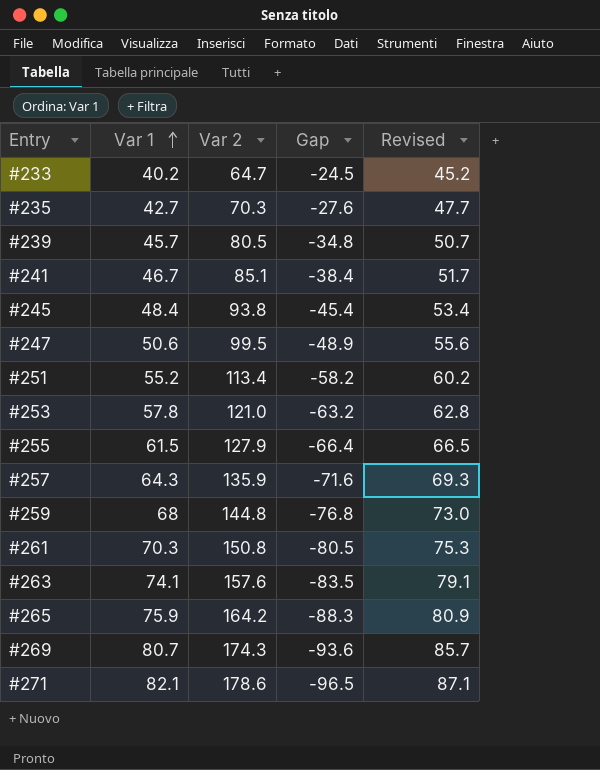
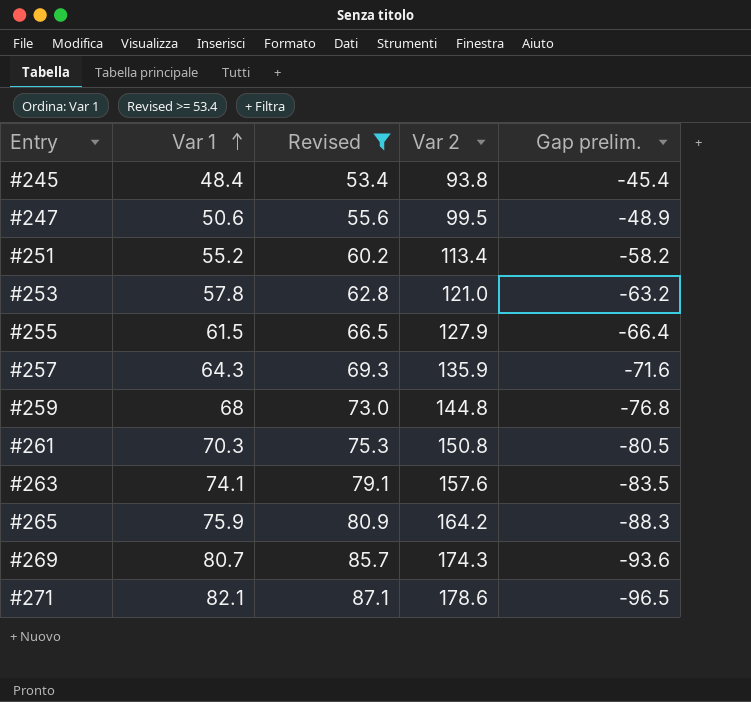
filter: none -> Revised >= 53.4
column Revised | position: 5 -> 3
column name: Gap -> Gap prelim.

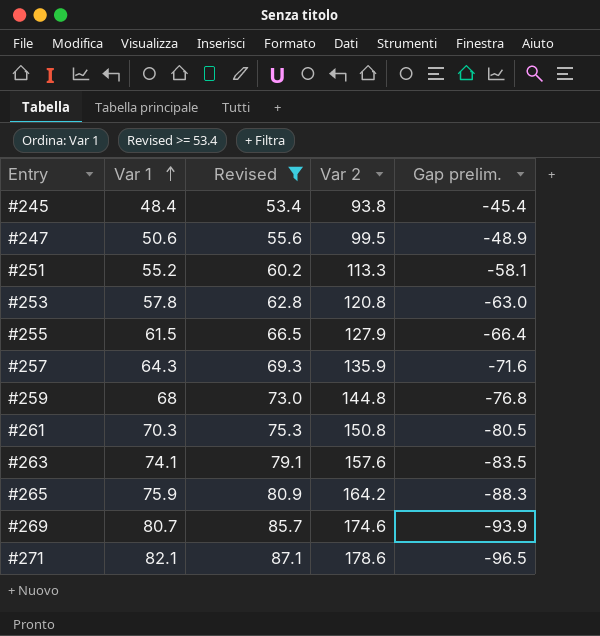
#251 | Var 2: 113.4 -> 113.3
#251 | Gap prelim.: -58.2 -> -58.1
#253 | Var 2: 121.0 -> 120.8
#253 | Gap prelim.: -63.2 -> -63.0
#269 | Var 2: 174.3 -> 174.6
#269 | Gap prelim.: -93.6 -> -93.9

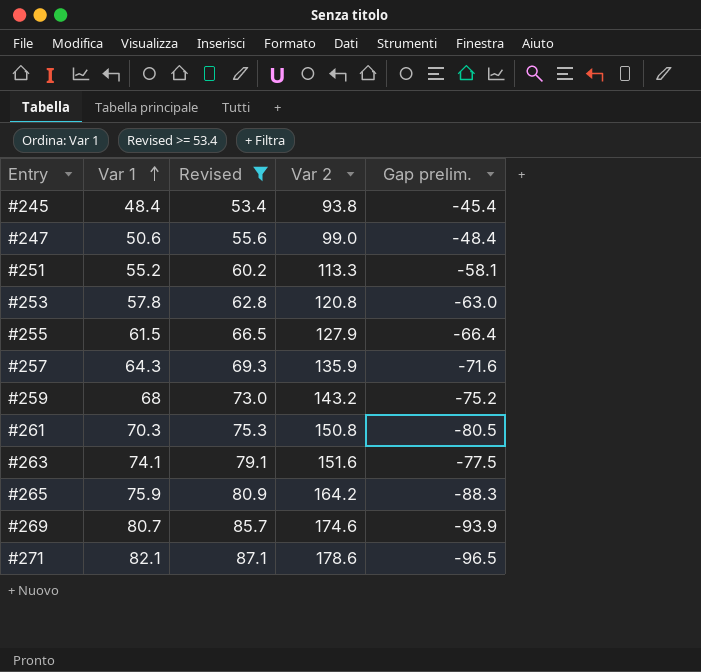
#247 | Var 2: 99.5 -> 99.0
#247 | Gap prelim.: -48.9 -> -48.4
#259 | Var 2: 144.8 -> 143.2
#259 | Gap prelim.: -76.8 -> -75.2
#263 | Var 2: 157.6 -> 151.6
#263 | Gap prelim.: -83.5 -> -77.5

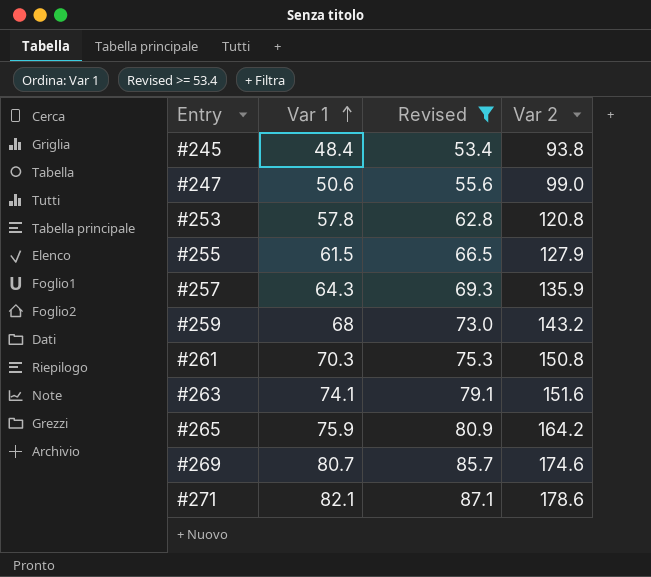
column Gap prelim. | formula: [Var 1] - [Var 2] -> none
row #251: 55.2 | 60.2 | 113.3 | -58.1 -> none

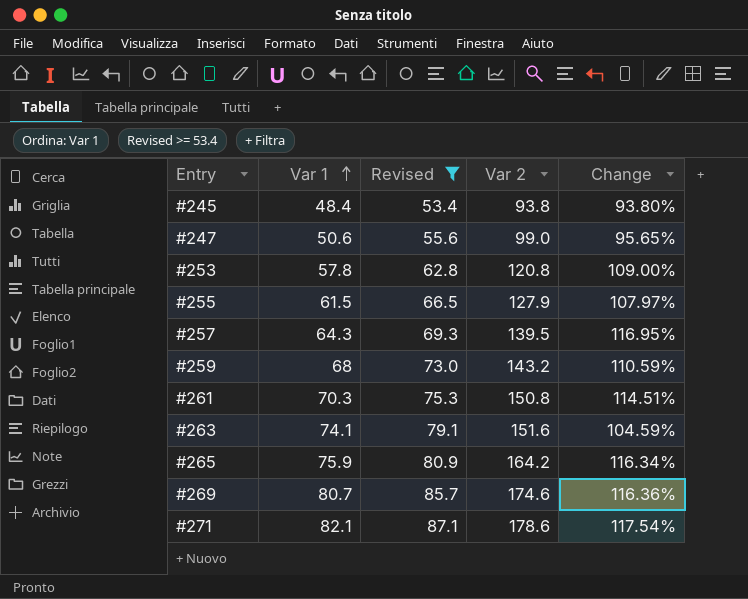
column Change | formula: none -> ([Var 2] - [Var 1]) / [Var 1]
#257 | Var 2: 135.9 -> 139.5

